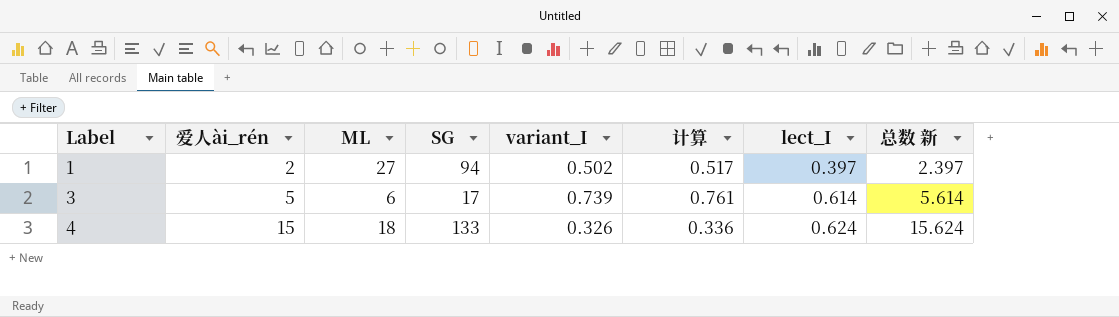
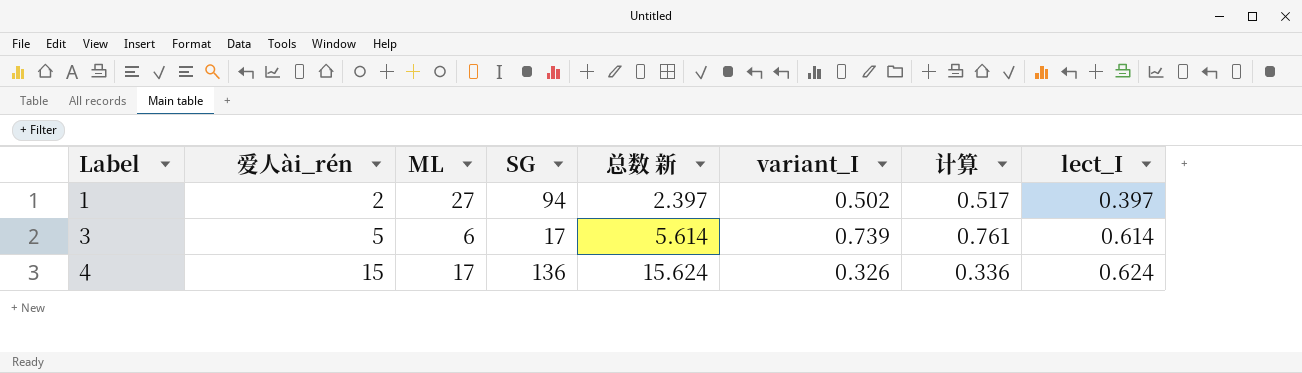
column 总数 新 | position: 8 -> 5
4 | ML: 18 -> 17
4 | SG: 133 -> 136

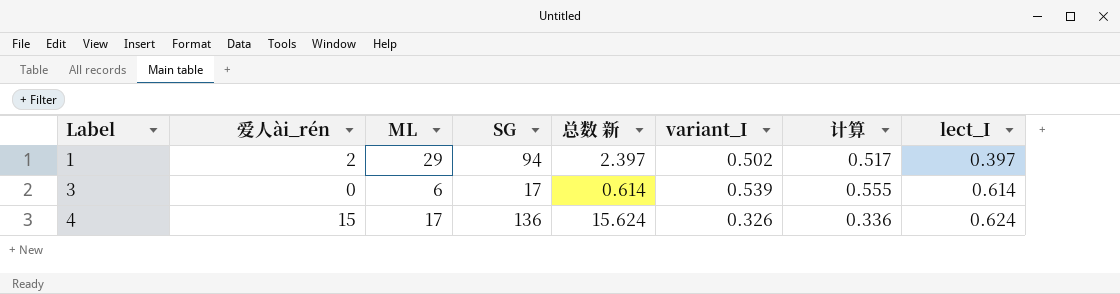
1 | ML: 27 -> 29
3 | 爱人ài_rén: 5 -> 0
3 | 总数 新: 5.614 -> 0.614
3 | variant_I: 0.739 -> 0.539
3 | 计算: 0.761 -> 0.555

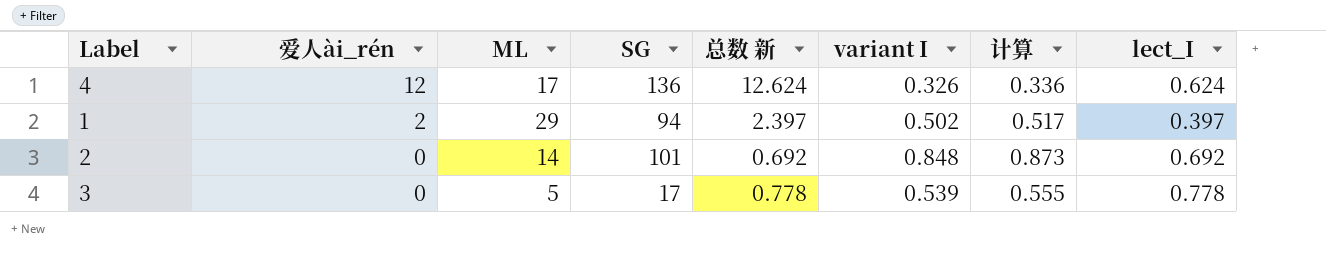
row order: Label ascending -> 爱人ài_rén descending
column name: variant_I -> variant I
4 | 爱人ài_rén: 15 -> 12
4 | 总数 新: 15.624 -> 12.624
row 2: none -> 0 | 14 | 101 | 0.692 | 0.848 | 0.873 | 0.692
3 | ML: 6 -> 5
3 | 总数 新: 0.614 -> 0.778
3 | lect_I: 0.614 -> 0.778

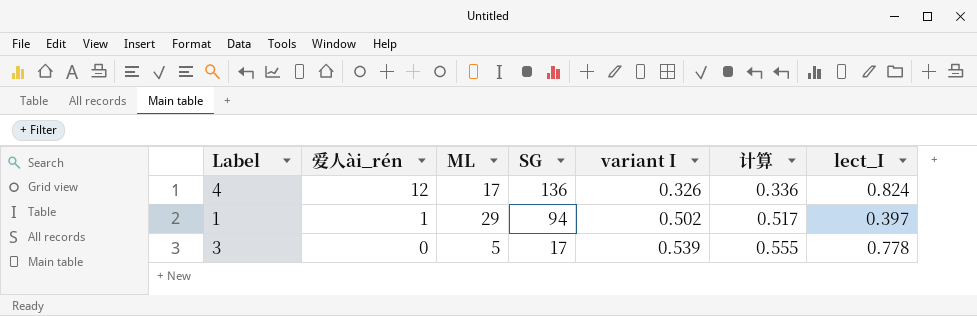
column 总数 新 | formula: [爱人ài_rén] + [lect_I] -> none
row 2: 0 | 14 | 101 | 0.692 | 0.848 | 0.873 | 0.692 -> none
4 | lect_I: 0.624 -> 0.824
1 | 爱人ài_rén: 2 -> 1

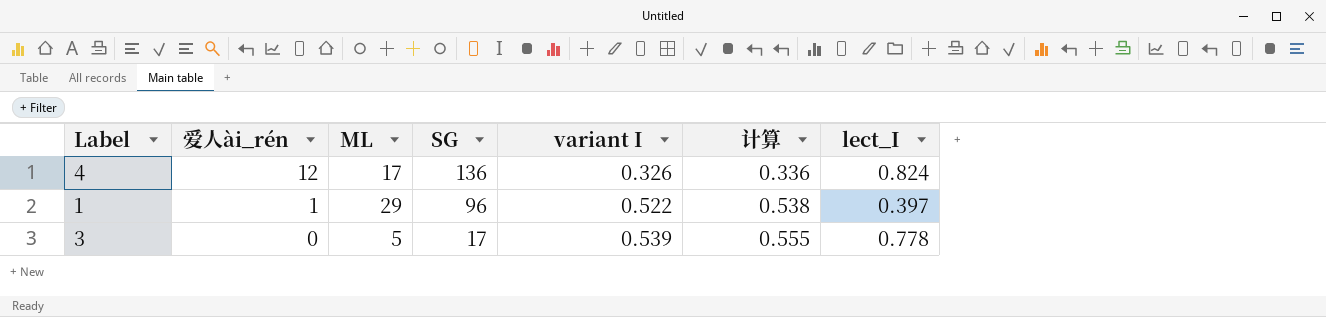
1 | SG: 94 -> 96
1 | variant I: 0.502 -> 0.522
1 | 计算: 0.517 -> 0.538

